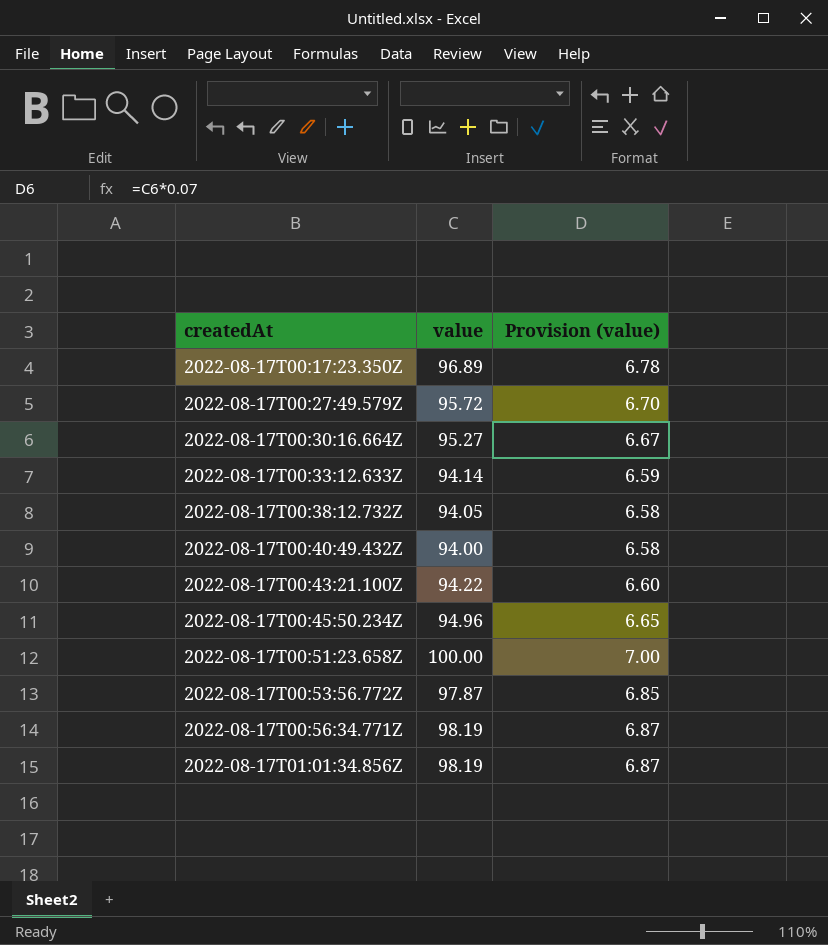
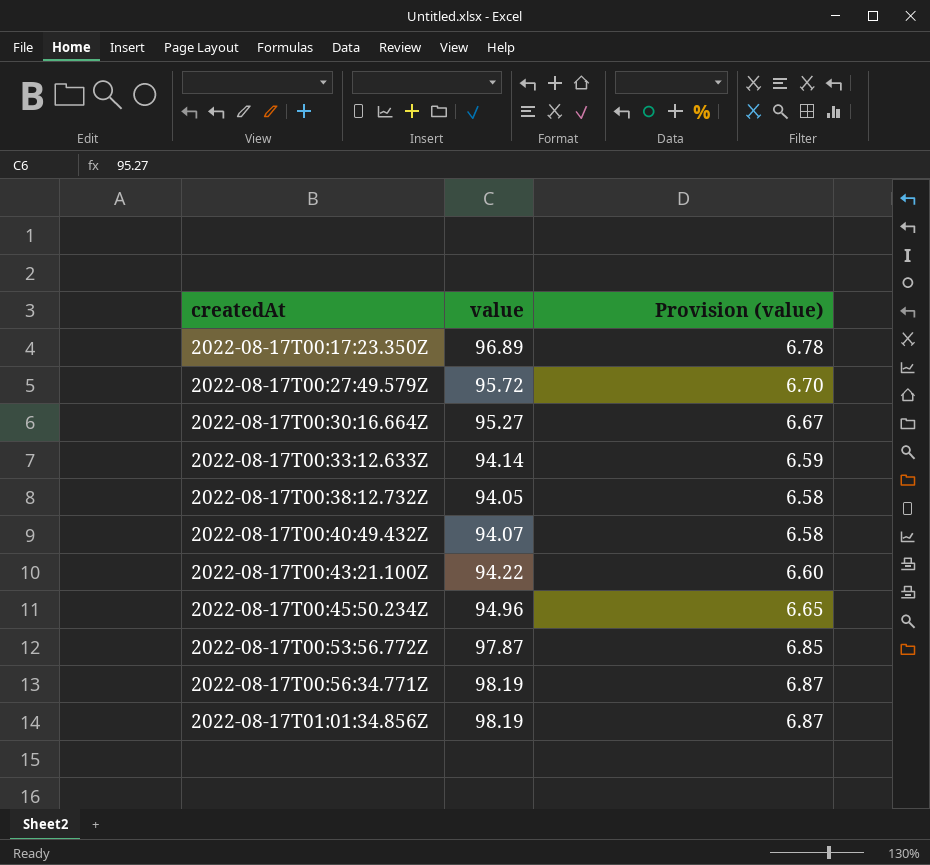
row 2022-08-17T00:51:23.658Z: 100.00 | 7.00 -> none
2022-08-17T00:40:49.432Z | value: 94.00 -> 94.07

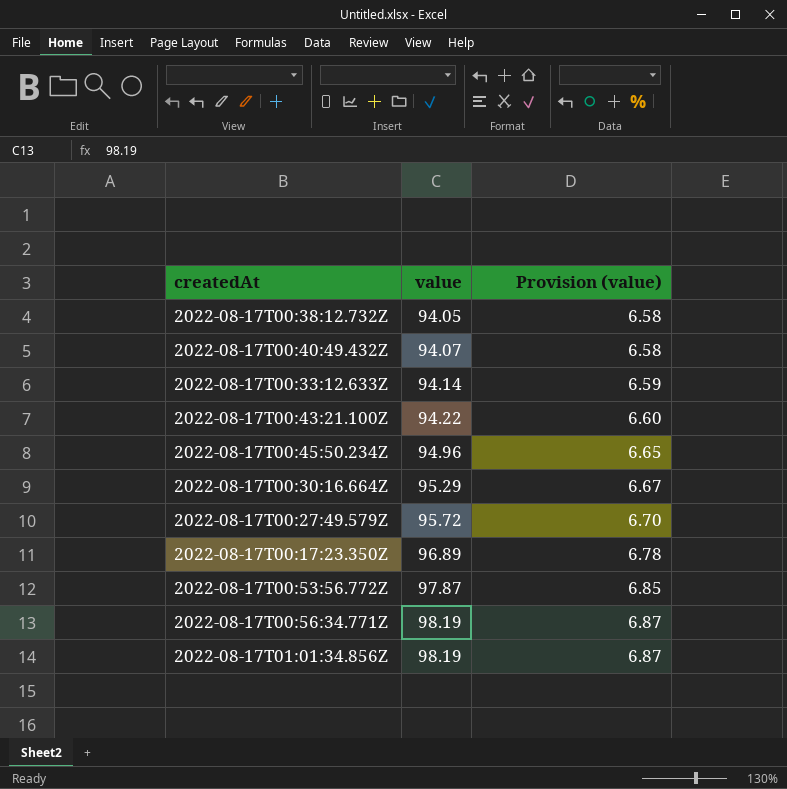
row order: createdAt ascending -> value ascending
2022-08-17T00:30:16.664Z | value: 95.27 -> 95.29

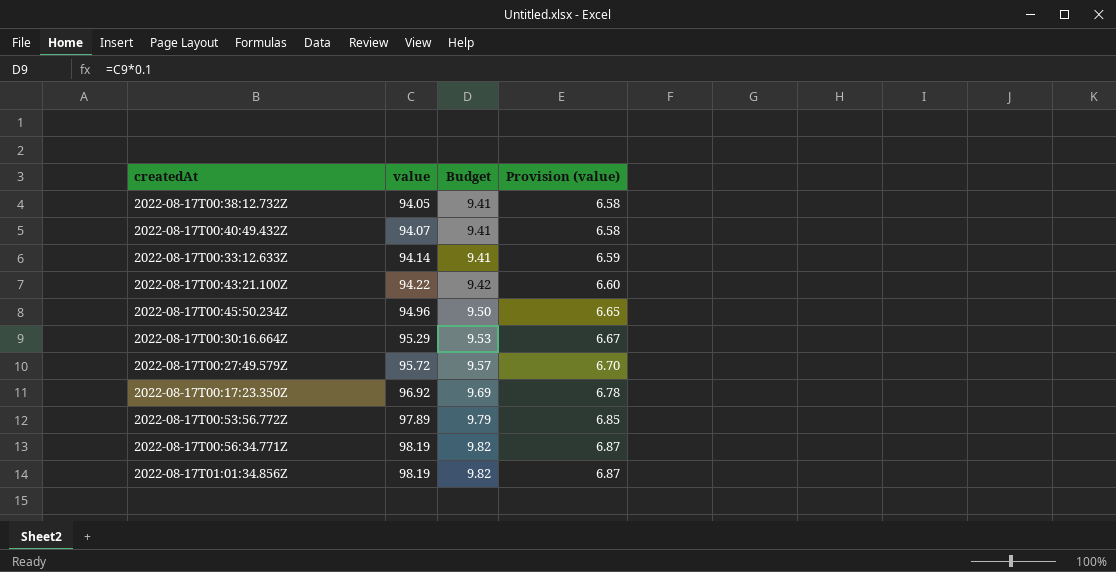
column Budget | formula: none -> [value] * 0.1
2022-08-17T00:17:23.350Z | value: 96.89 -> 96.92
2022-08-17T00:53:56.772Z | value: 97.87 -> 97.89

